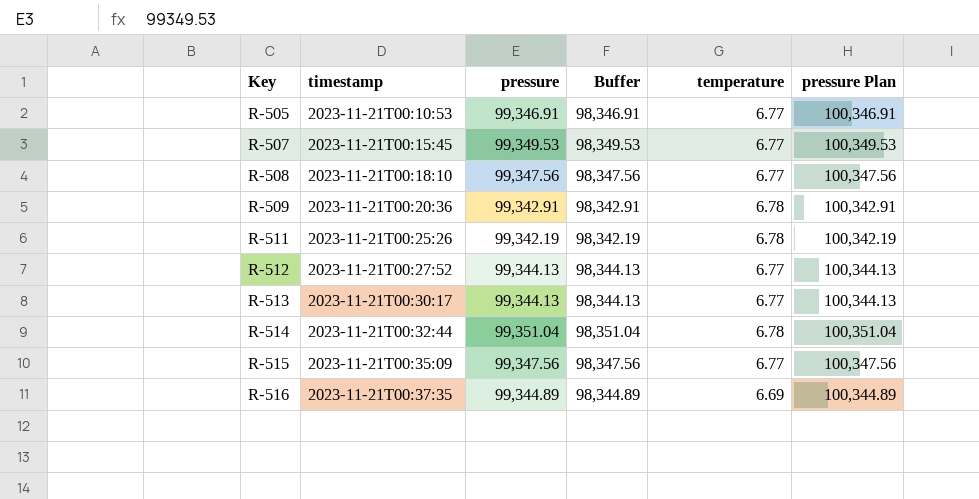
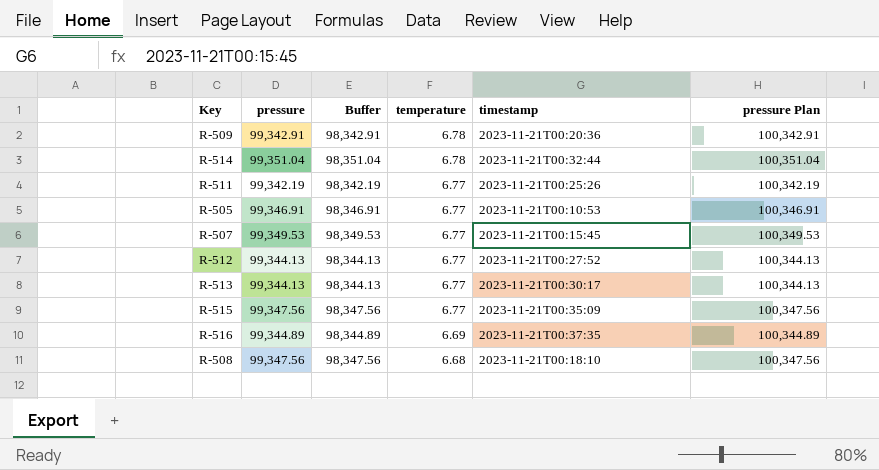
row order: Key ascending -> temperature descending
column timestamp | position: 2 -> 5
R-511 | temperature: 6.78 -> 6.77
R-508 | temperature: 6.77 -> 6.68

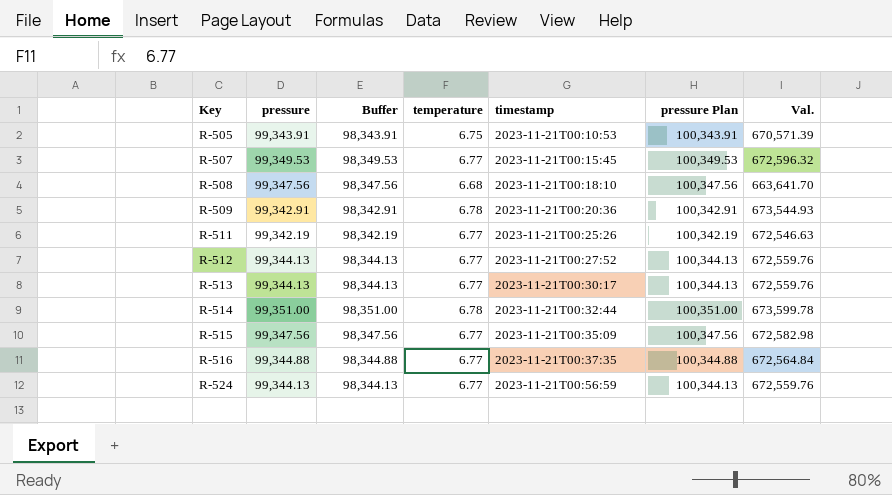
row order: temperature descending -> Key ascending
column Val. | formula: none -> [pressure] * [temperature]
R-505 | pressure: 99,346.91 -> 99,343.91
R-505 | Buffer: 98,346.91 -> 98,343.91
R-505 | temperature: 6.77 -> 6.75
R-505 | pressure Plan: 100,346.91 -> 100,343.91
R-514 | pressure: 99,351.04 -> 99,351.00
R-514 | Buffer: 98,351.04 -> 98,351.00
R-514 | pressure Plan: 100,351.04 -> 100,351.00
R-516 | pressure: 99,344.89 -> 99,344.88
R-516 | Buffer: 98,344.89 -> 98,344.88
R-516 | temperature: 6.69 -> 6.77
R-516 | pressure Plan: 100,344.89 -> 100,344.88
row R-524: none -> 99,344.13 | 98,344.13 | 6.77 | 2023-11-21T00:56:59 | 100,344.13 | 672,559.76

